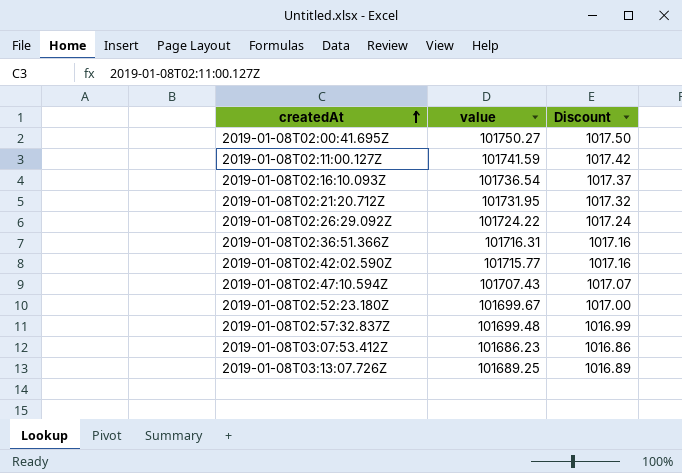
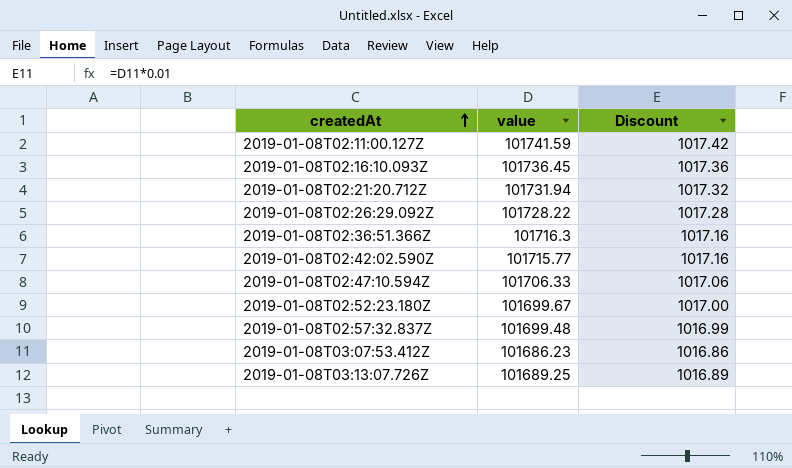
row 2019-01-08T02:00:41.695Z: 101750.27 | 1017.50 -> none
2019-01-08T02:16:10.093Z | value: 101736.54 -> 101736.45
2019-01-08T02:16:10.093Z | Discount: 1017.37 -> 1017.36
2019-01-08T02:21:20.712Z | value: 101731.95 -> 101731.94
2019-01-08T02:26:29.092Z | value: 101724.22 -> 101728.22
2019-01-08T02:26:29.092Z | Discount: 1017.24 -> 1017.28
2019-01-08T02:36:51.366Z | value: 101716.31 -> 101716.3
2019-01-08T02:47:10.594Z | value: 101707.43 -> 101706.33
2019-01-08T02:47:10.594Z | Discount: 1017.07 -> 1017.06

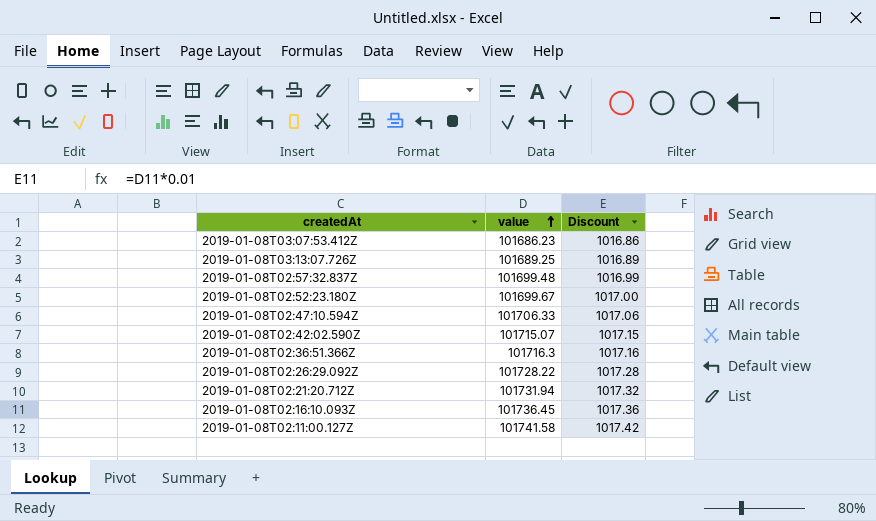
row order: createdAt ascending -> value ascending
2019-01-08T02:42:02.590Z | value: 101715.77 -> 101715.07
2019-01-08T02:42:02.590Z | Discount: 1017.16 -> 1017.15
2019-01-08T02:11:00.127Z | value: 101741.59 -> 101741.58

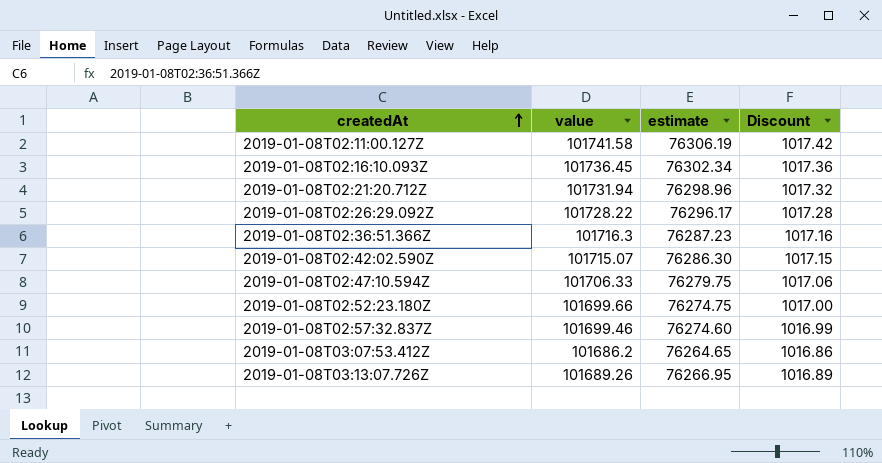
row order: value ascending -> createdAt ascending
column estimate | formula: none -> [value] * 0.75
2019-01-08T02:52:23.180Z | value: 101699.67 -> 101699.66
2019-01-08T02:57:32.837Z | value: 101699.48 -> 101699.46
2019-01-08T03:07:53.412Z | value: 101686.23 -> 101686.2
2019-01-08T03:13:07.726Z | value: 101689.25 -> 101689.26

